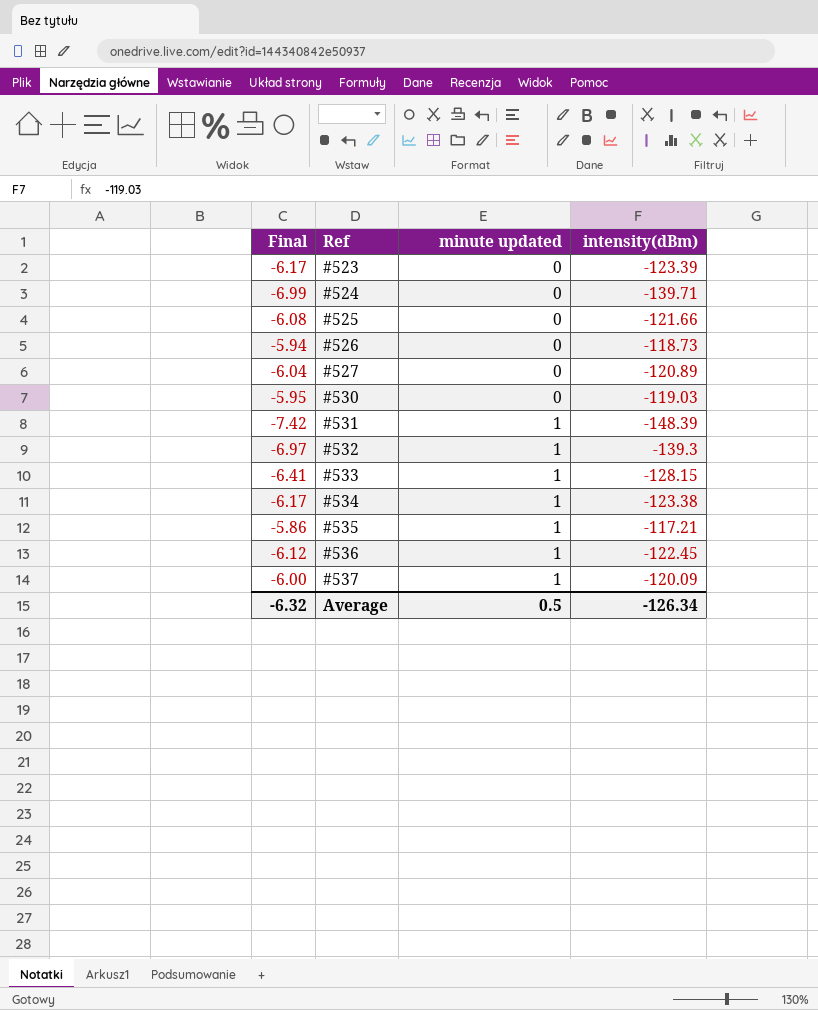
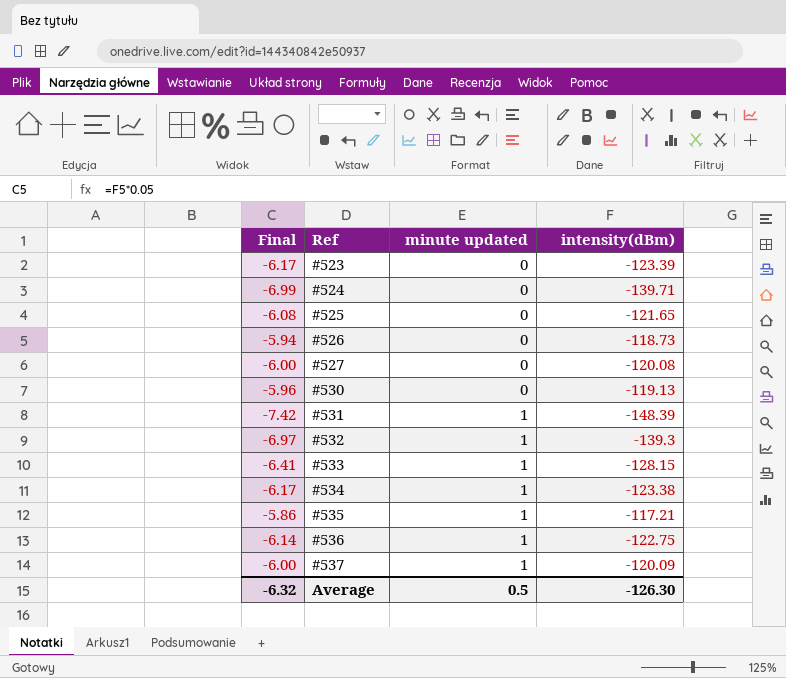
#525 | intensity(dBm): -121.66 -> -121.65
#527 | Final: -6.04 -> -6.00
#527 | intensity(dBm): -120.89 -> -120.08
#530 | Final: -5.95 -> -5.96
#530 | intensity(dBm): -119.03 -> -119.13
#536 | Final: -6.12 -> -6.14
#536 | intensity(dBm): -122.45 -> -122.75
Average | intensity(dBm): -126.34 -> -126.30

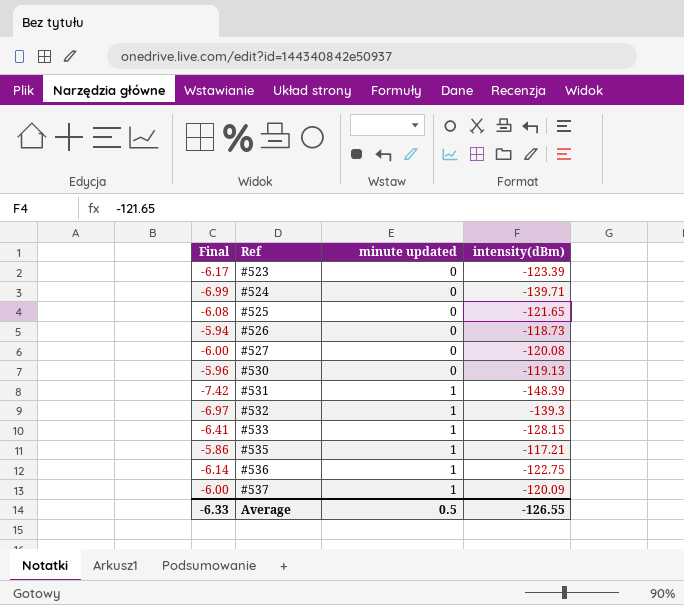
row #534: -6.17 | 1 | -123.38 -> none
Average | Final: -6.32 -> -6.33
Average | intensity(dBm): -126.30 -> -126.55

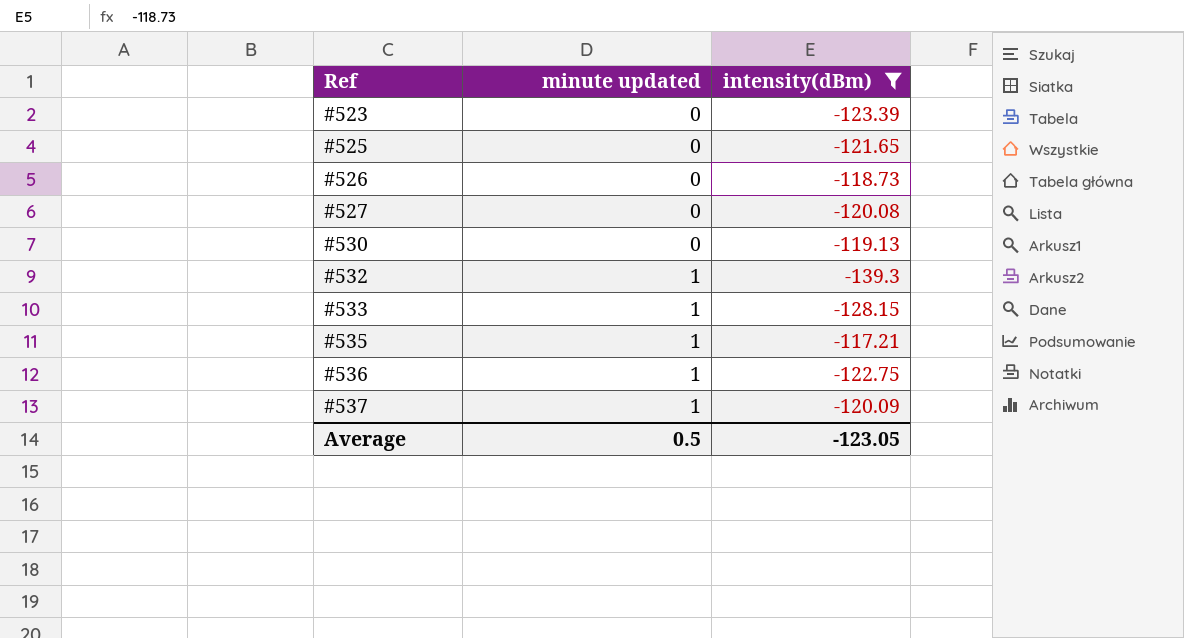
filter: none -> intensity(dBm) >= -139.3
column Final | formula: [intensity(dBm)] * 0.05 -> none
Average | intensity(dBm): -126.55 -> -123.05

